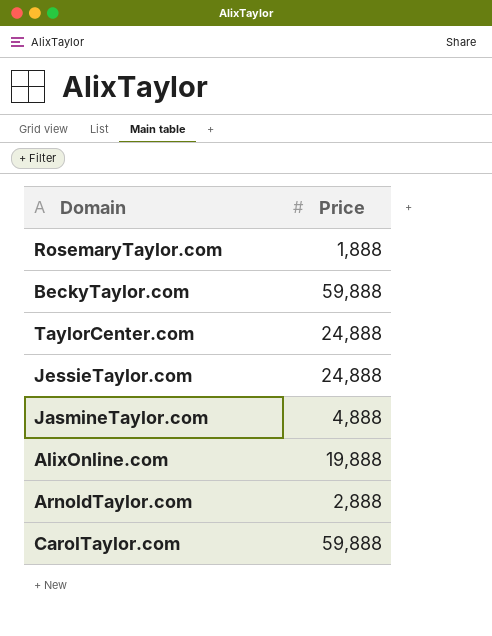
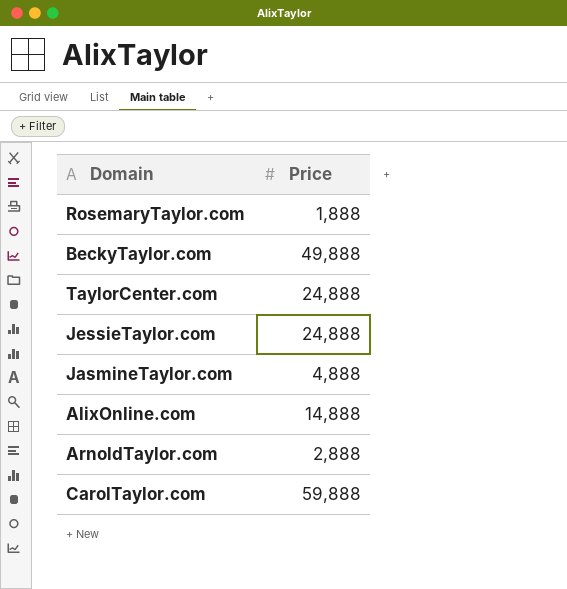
BeckyTaylor.com | Price: 59,888 -> 49,888
AlixOnline.com | Price: 19,888 -> 14,888

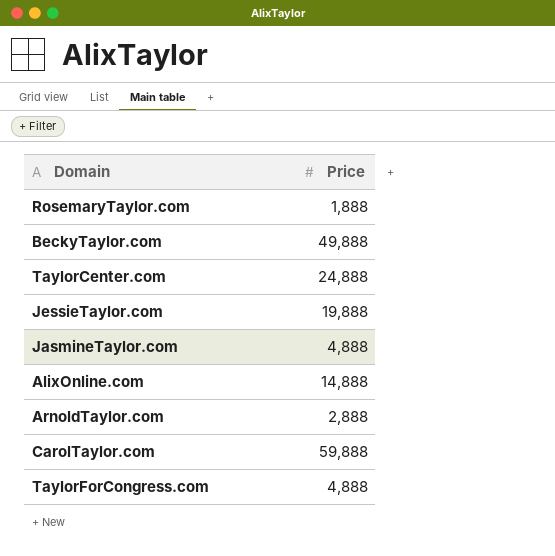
JessieTaylor.com | Price: 24,888 -> 19,888
row TaylorForCongress.com: none -> 4,888

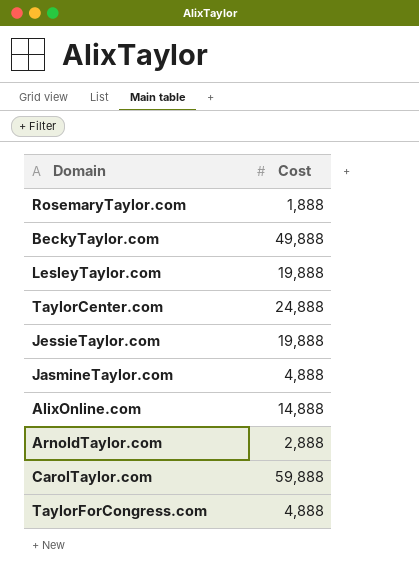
column name: Price -> Cost
row LesleyTaylor.com: none -> 19,888

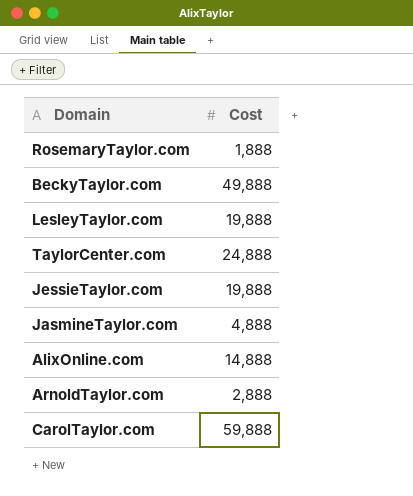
row TaylorForCongress.com: 4,888 -> none

